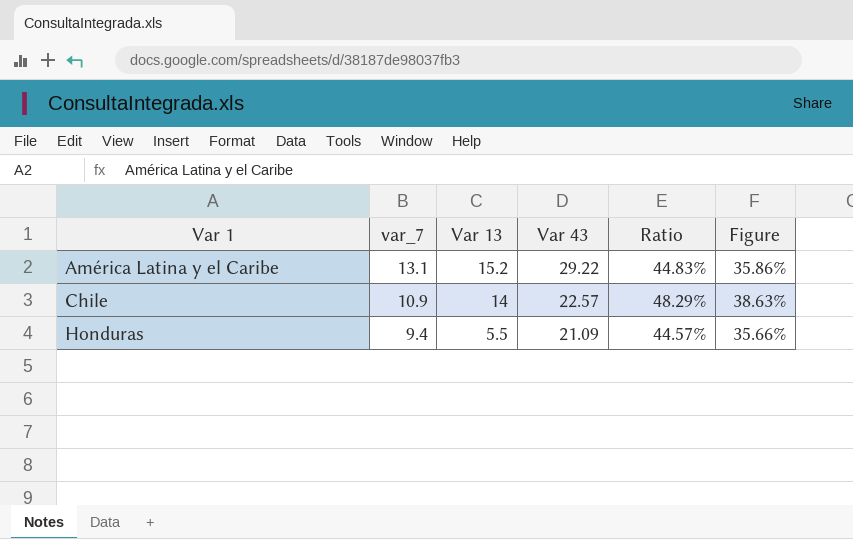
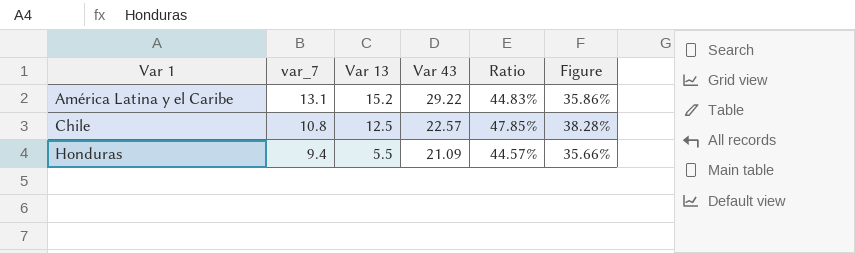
Chile | var_7: 10.9 -> 10.8
Chile | Var 13: 14 -> 12.5
Chile | Ratio: 48.29% -> 47.85%
Chile | Figure: 38.63% -> 38.28%

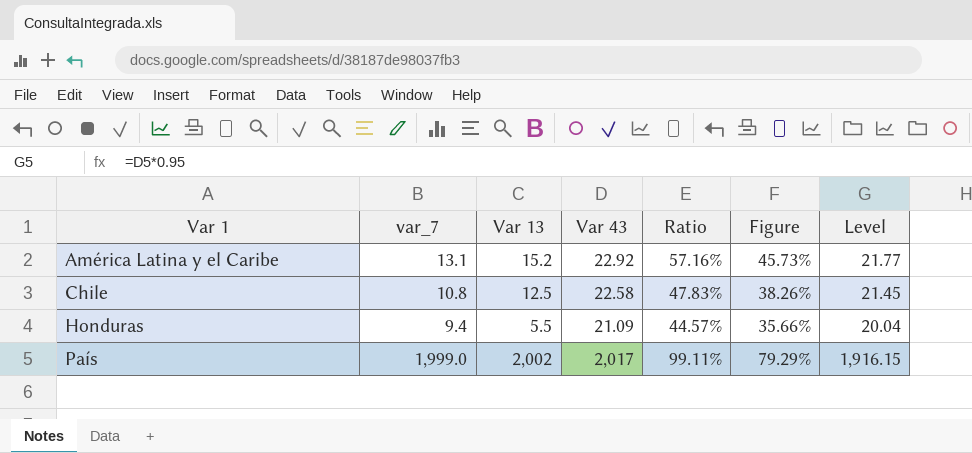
column Level | formula: none -> [Var 43] * 0.95
América Latina y el Caribe | Var 43: 29.22 -> 22.92
América Latina y el Caribe | Ratio: 44.83% -> 57.16%
América Latina y el Caribe | Figure: 35.86% -> 45.73%
Chile | Var 43: 22.57 -> 22.58
Chile | Ratio: 47.85% -> 47.83%
Chile | Figure: 38.28% -> 38.26%
row País: none -> 1,999.0 | 2,002 | 2,017 | 99.11% | 79.29% | 1,916.15

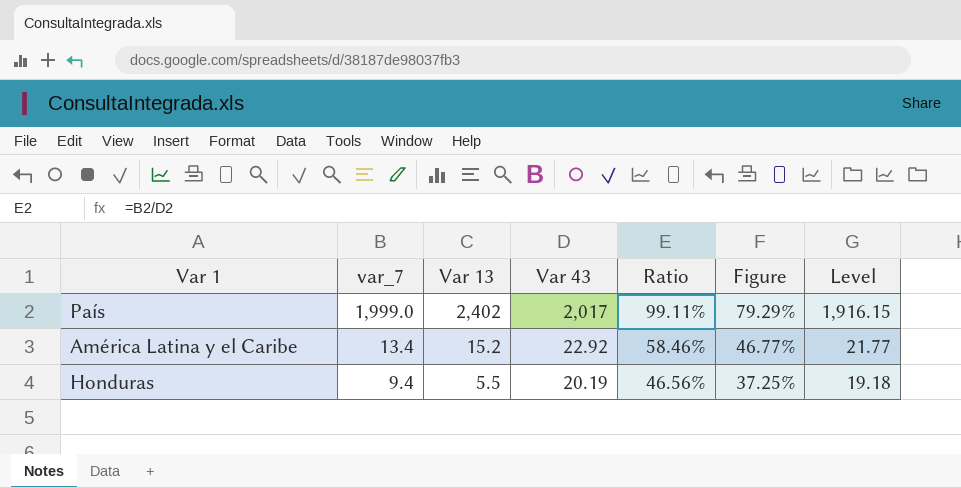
row order: Var 1 ascending -> var_7 descending
row Chile: 10.8 | 12.5 | 22.58 | 47.83% | 38.26% | 21.45 -> none
País | Var 13: 2,002 -> 2,402
América Latina y el Caribe | var_7: 13.1 -> 13.4
América Latina y el Caribe | Ratio: 57.16% -> 58.46%
América Latina y el Caribe | Figure: 45.73% -> 46.77%
Honduras | Var 43: 21.09 -> 20.19
Honduras | Ratio: 44.57% -> 46.56%
Honduras | Figure: 35.66% -> 37.25%
Honduras | Level: 20.04 -> 19.18

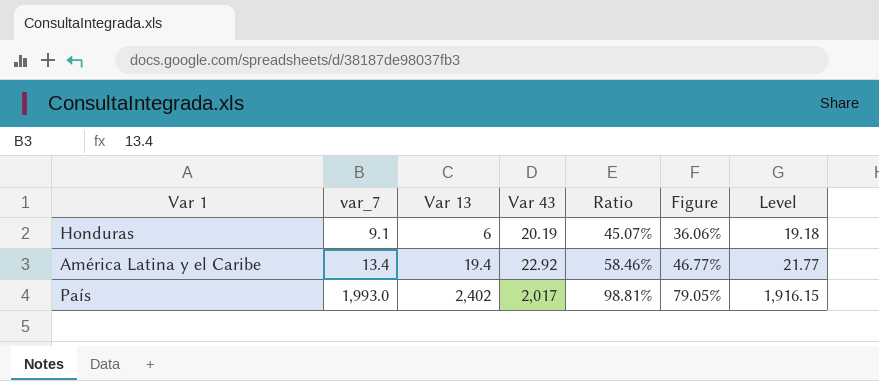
row order: var_7 descending -> var_7 ascending
Honduras | var_7: 9.4 -> 9.1
Honduras | Var 13: 5.5 -> 6
Honduras | Ratio: 46.56% -> 45.07%
Honduras | Figure: 37.25% -> 36.06%
América Latina y el Caribe | Var 13: 15.2 -> 19.4
País | var_7: 1,999.0 -> 1,993.0
País | Ratio: 99.11% -> 98.81%
País | Figure: 79.29% -> 79.05%

